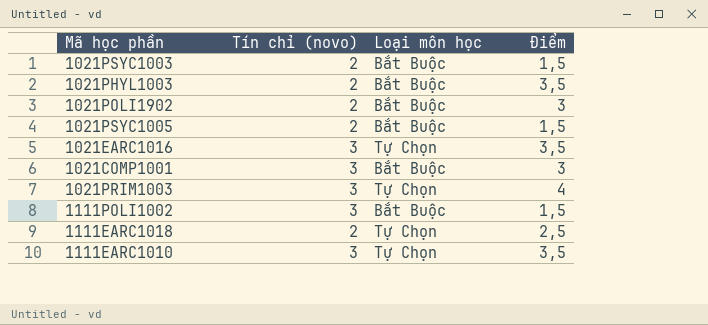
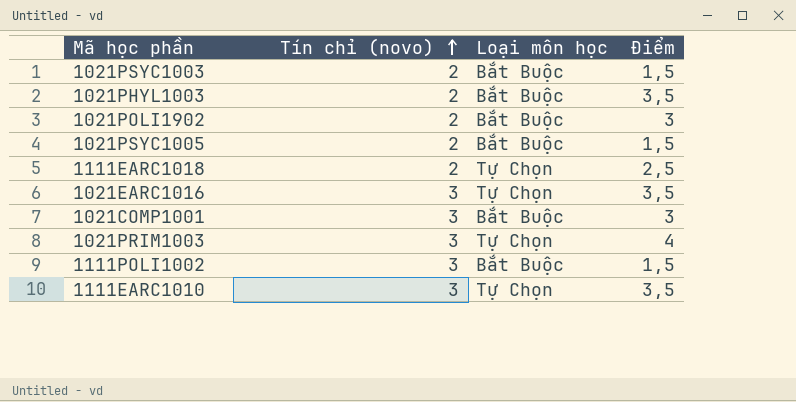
row order: none -> Tín chỉ (novo) ascending

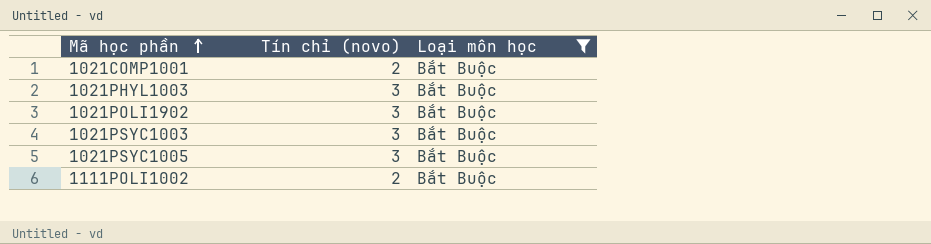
filter: none -> Loại môn học = Bắt Buộc
row order: Tín chỉ (novo) ascending -> Mã học phần ascending
column Điểm | position: 4 -> none
1021COMP1001 | Tín chỉ (novo): 3 -> 2
1021PHYL1003 | Tín chỉ (novo): 2 -> 3
1021POLI1902 | Tín chỉ (novo): 2 -> 3
1021PSYC1003 | Tín chỉ (novo): 2 -> 3
1021PSYC1005 | Tín chỉ (novo): 2 -> 3
1111POLI1002 | Tín chỉ (novo): 3 -> 2

